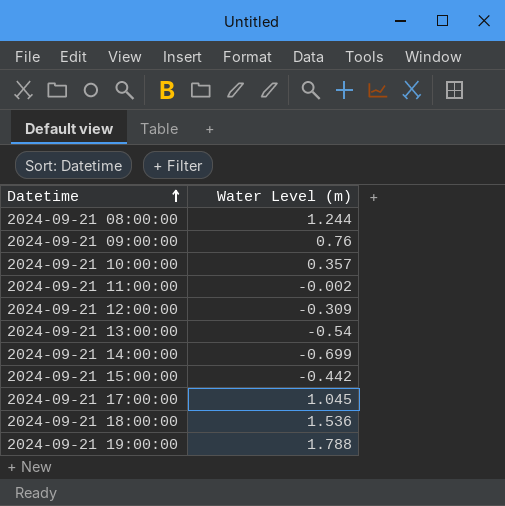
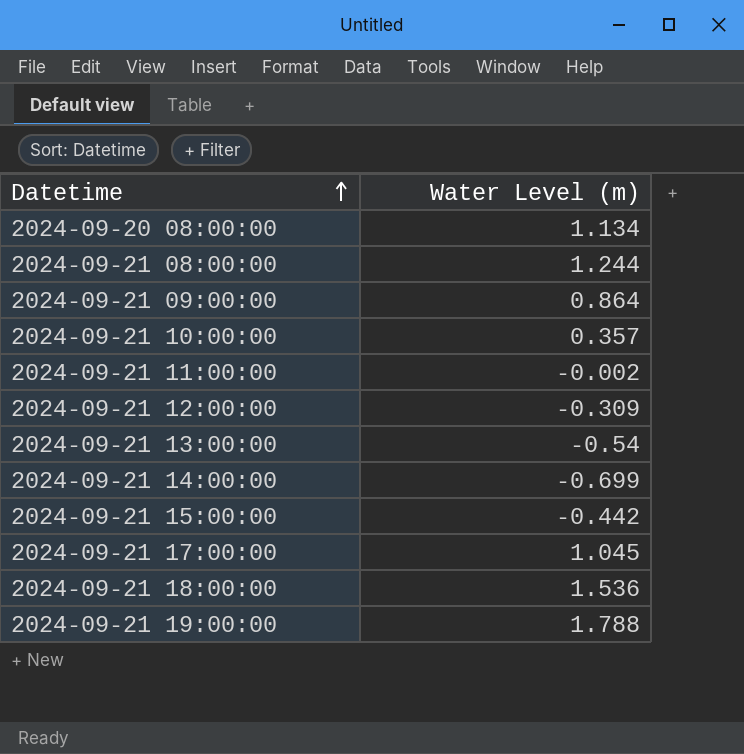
row 2024-09-20 08:00:00: none -> 1.134
2024-09-21 09:00:00 | Water Level (m): 0.76 -> 0.864

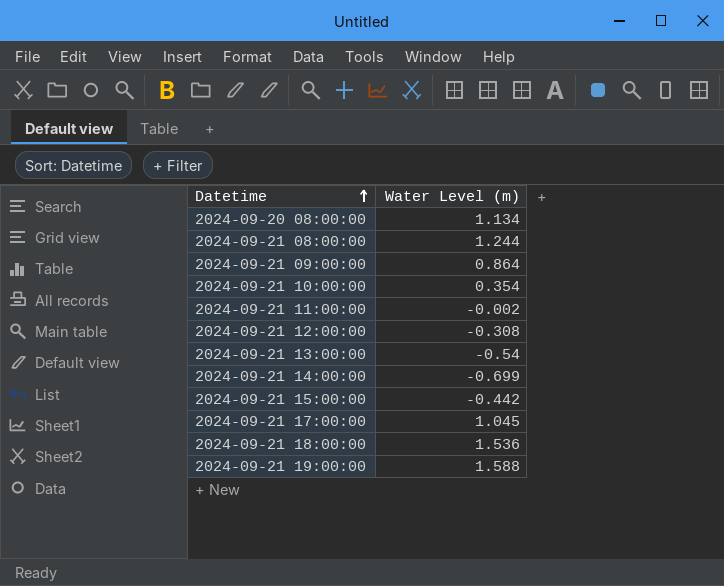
2024-09-21 10:00:00 | Water Level (m): 0.357 -> 0.354
2024-09-21 12:00:00 | Water Level (m): -0.309 -> -0.308
2024-09-21 19:00:00 | Water Level (m): 1.788 -> 1.588

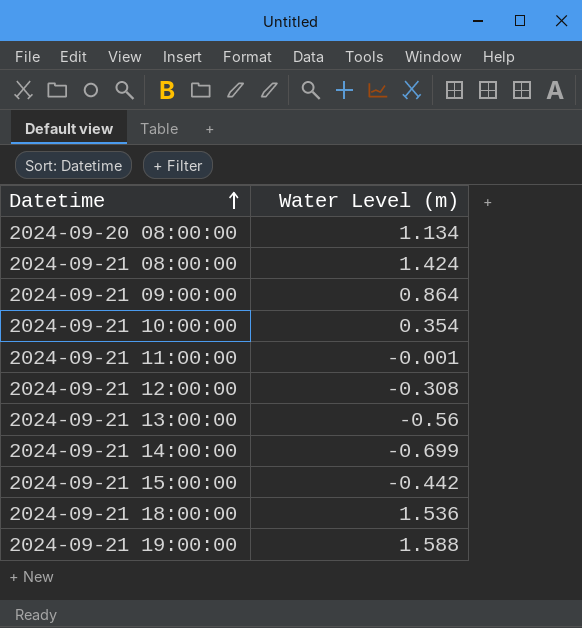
row 2024-09-21 17:00:00: 1.045 -> none
2024-09-21 08:00:00 | Water Level (m): 1.244 -> 1.424
2024-09-21 11:00:00 | Water Level (m): -0.002 -> -0.001
2024-09-21 13:00:00 | Water Level (m): -0.54 -> -0.56

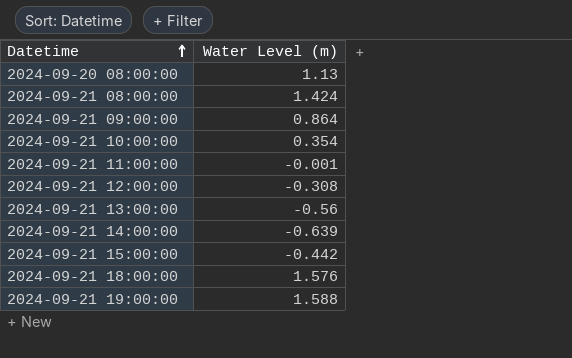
2024-09-20 08:00:00 | Water Level (m): 1.134 -> 1.13
2024-09-21 14:00:00 | Water Level (m): -0.699 -> -0.639
2024-09-21 18:00:00 | Water Level (m): 1.536 -> 1.576

